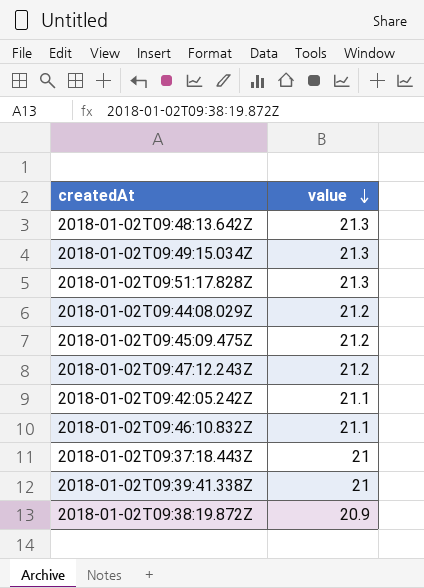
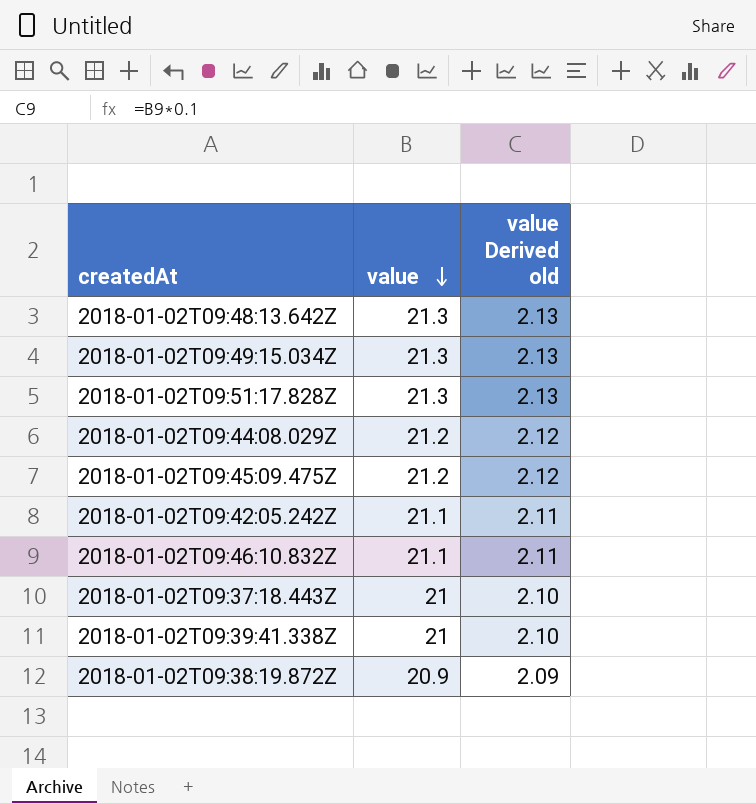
column value Derived old | formula: none -> [value] * 0.1
row 2018-01-02T09:47:12.243Z: 21.2 -> none

